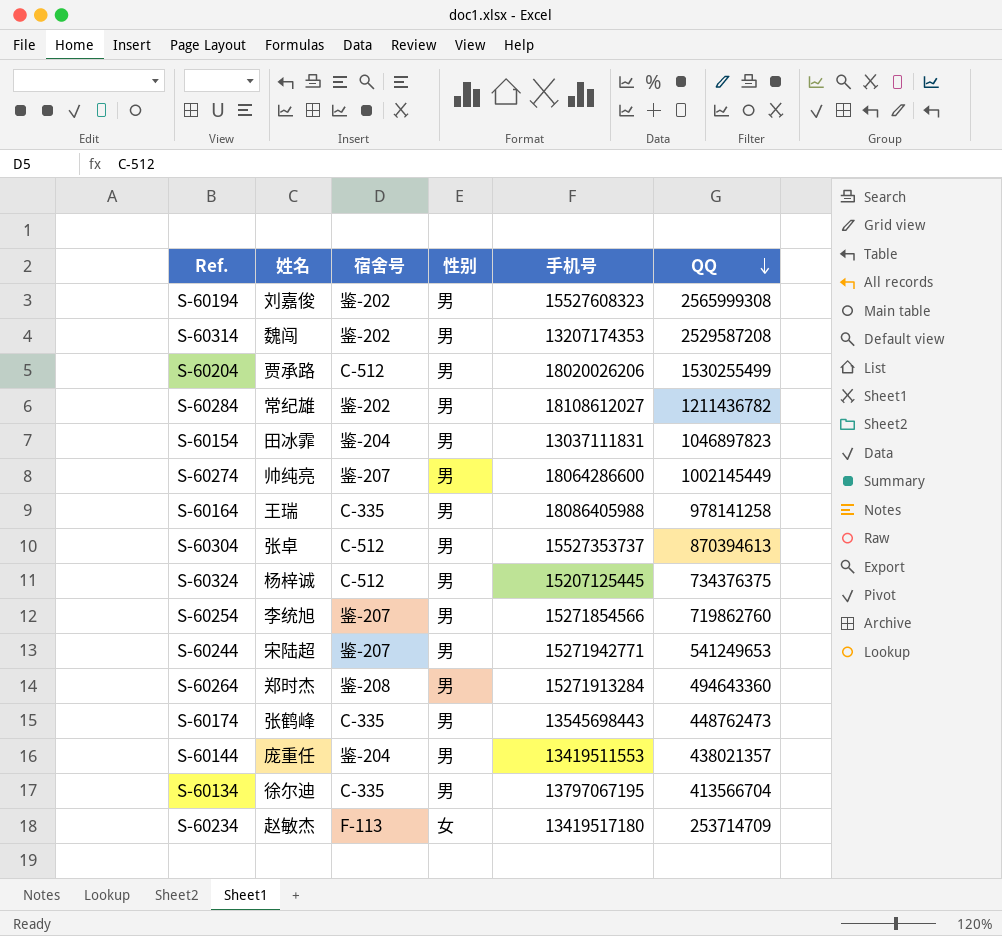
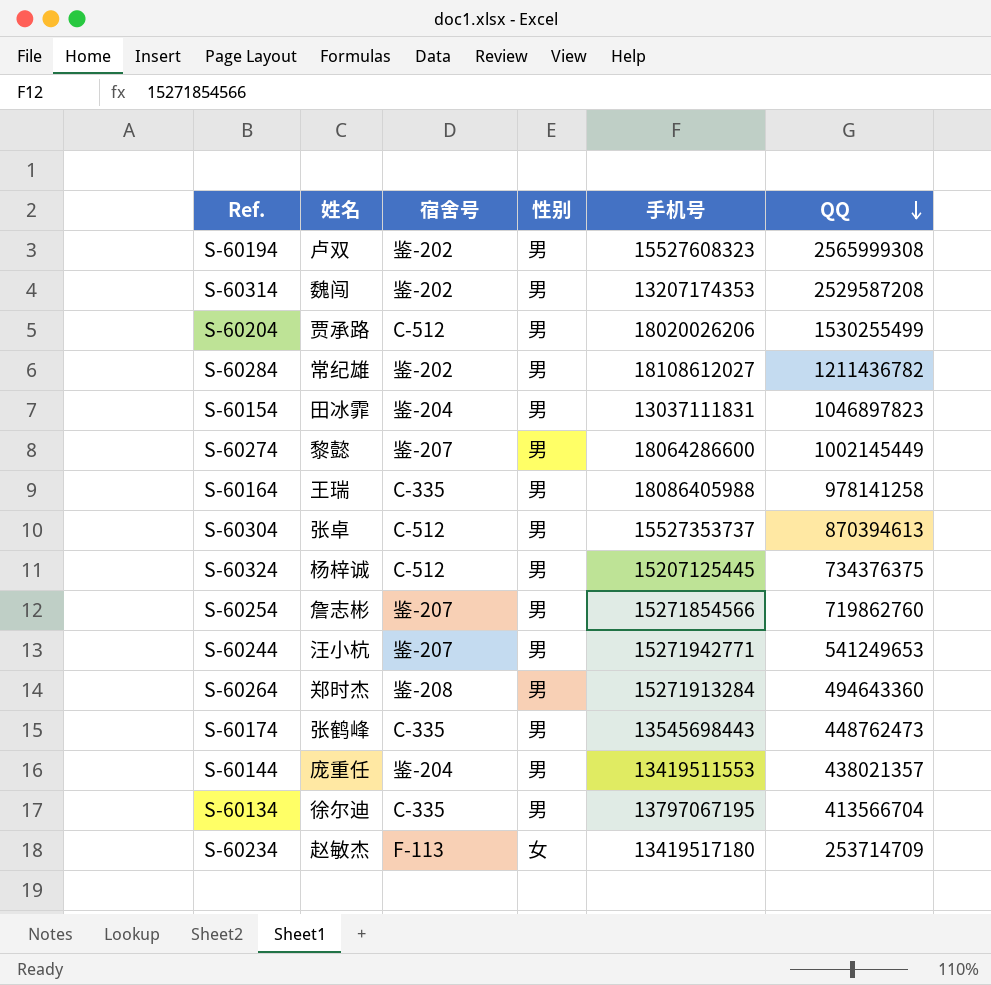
S-60194 | 姓名: 刘嘉俊 -> 卢双
S-60274 | 姓名: 帅纯亮 -> 黎懿
S-60254 | 姓名: 李统旭 -> 詹志彬
S-60244 | 姓名: 宋陆超 -> 汪小杭

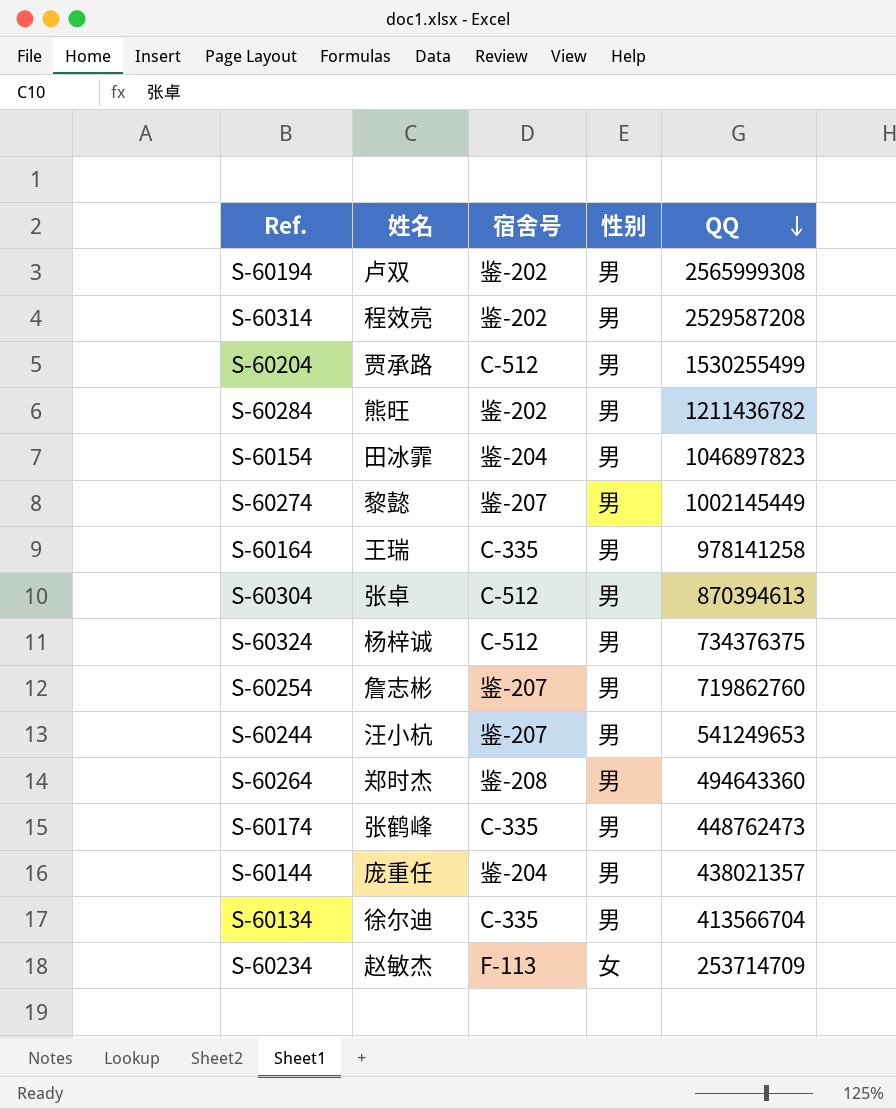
column 手机号 | position: 5 -> none
S-60314 | 姓名: 魏闯 -> 程效亮
S-60284 | 姓名: 常纪雄 -> 熊旺

